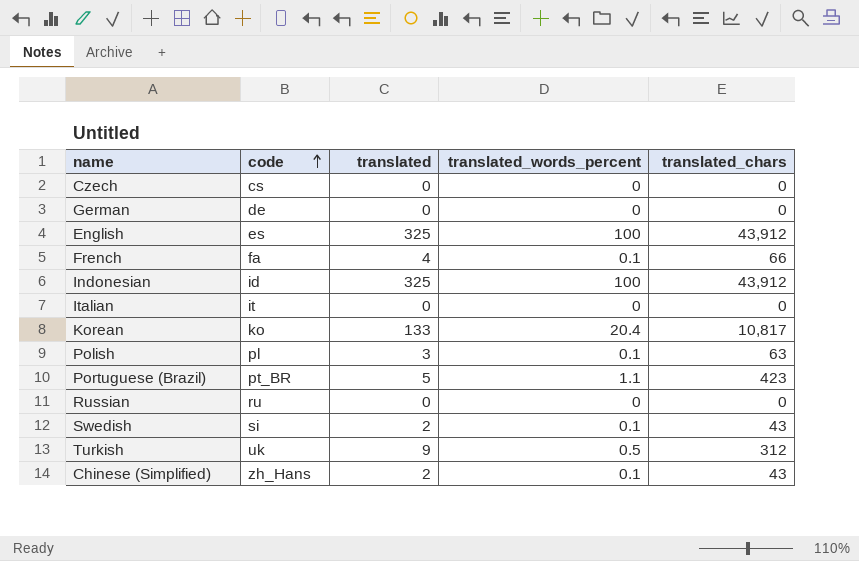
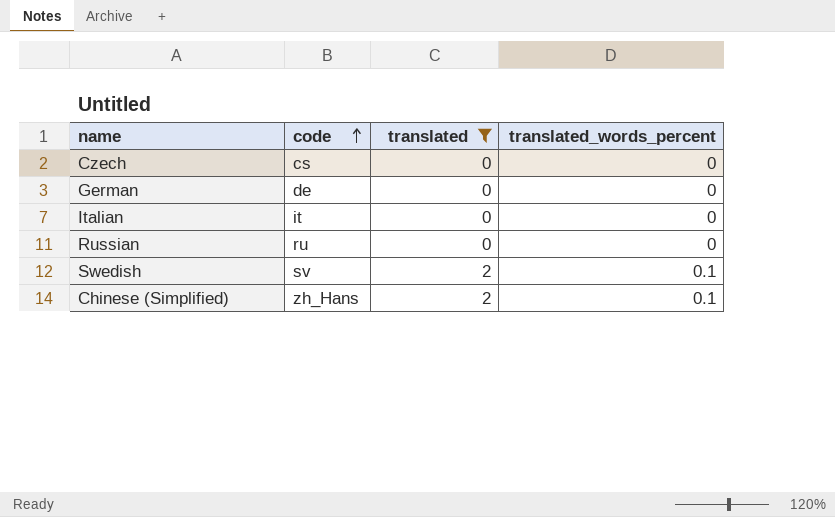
filter: none -> translated <= 2
column translated_chars | position: 5 -> none
Swedish | code: si -> sv

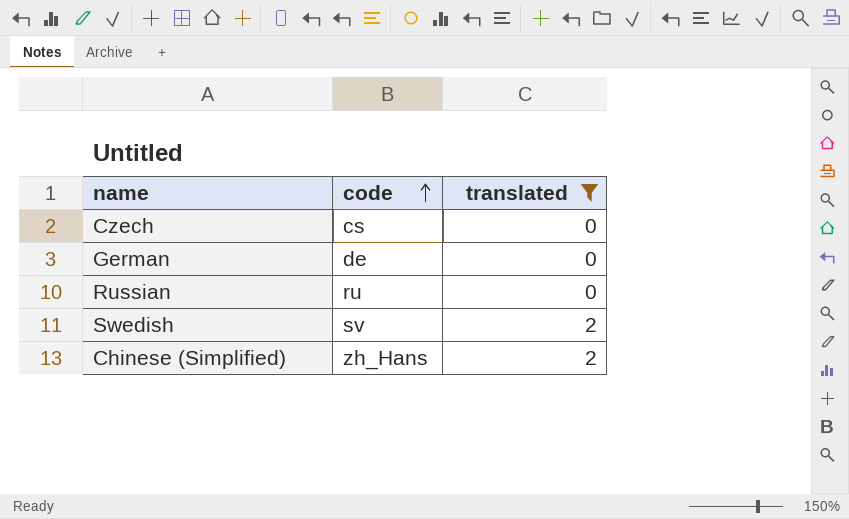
column translated_words_percent | position: 4 -> none
row Italian: it | 0 | 0 -> none

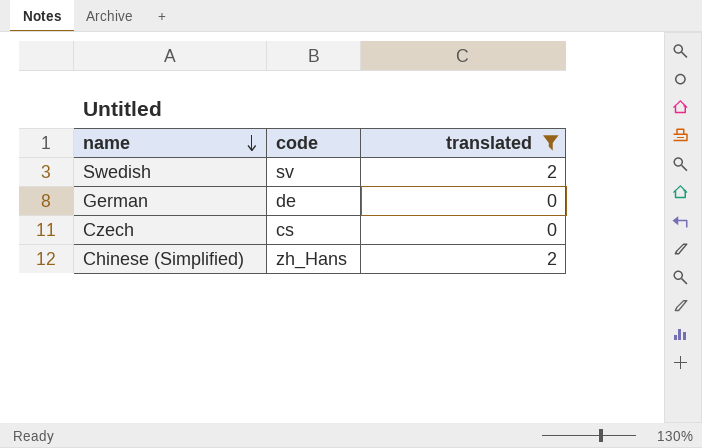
row order: code ascending -> name descending
row Russian: ru | 0 -> none

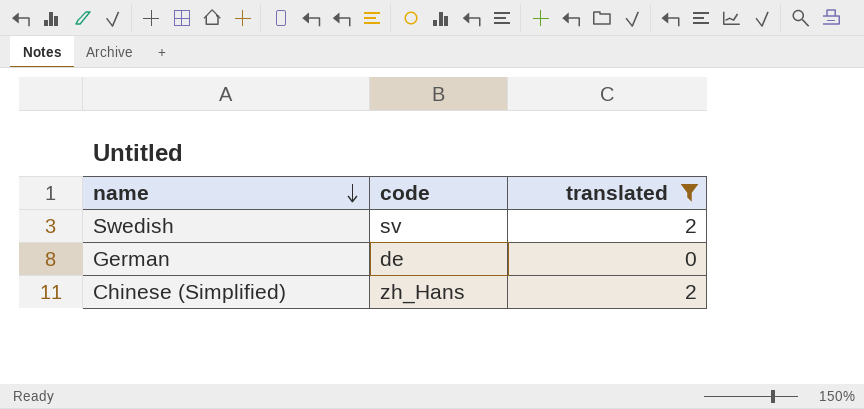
row Czech: cs | 0 -> none

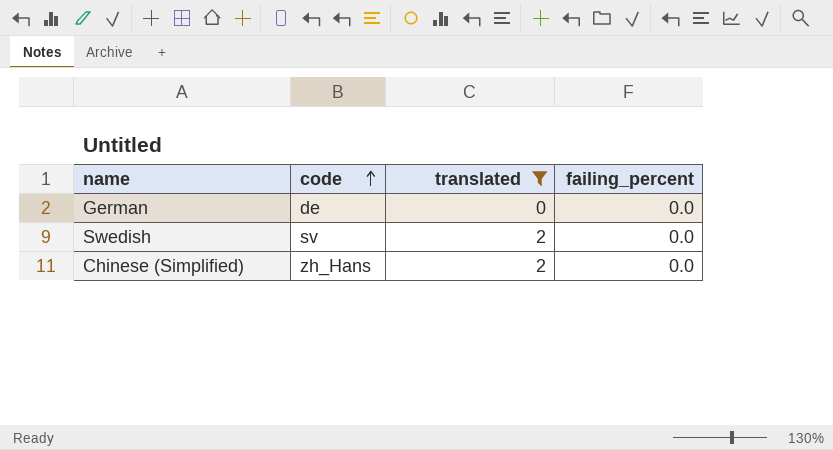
row order: name descending -> code ascending
column failing_percent | position: none -> 4

